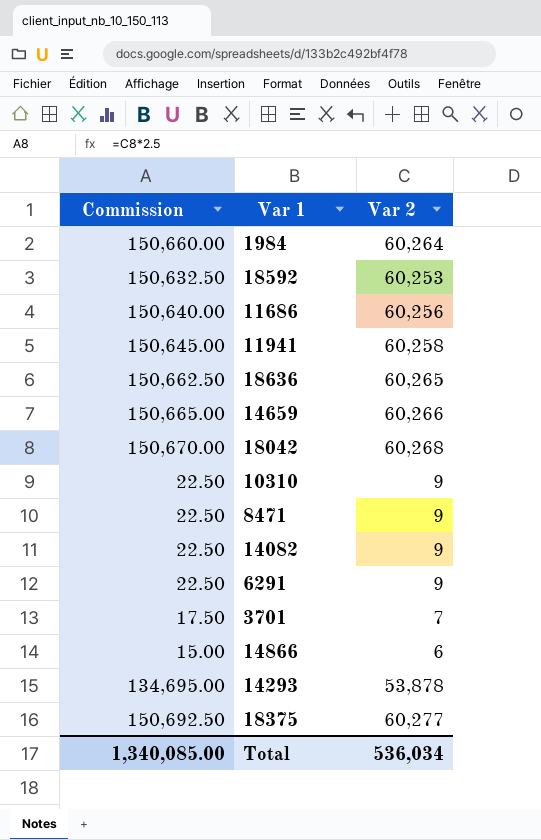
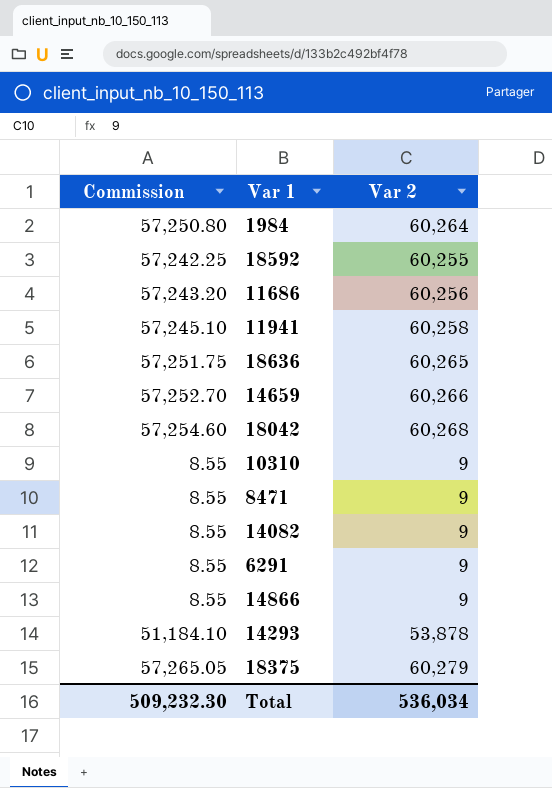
column Commission | formula: [Var 2] * 2.5 -> [Var 2] * 0.95
row 3701: 17.50 | 7 -> none
18592 | Var 2: 60,253 -> 60,255
14866 | Var 2: 6 -> 9
18375 | Var 2: 60,277 -> 60,279
Total | Commission: 1,340,085.00 -> 509,232.30

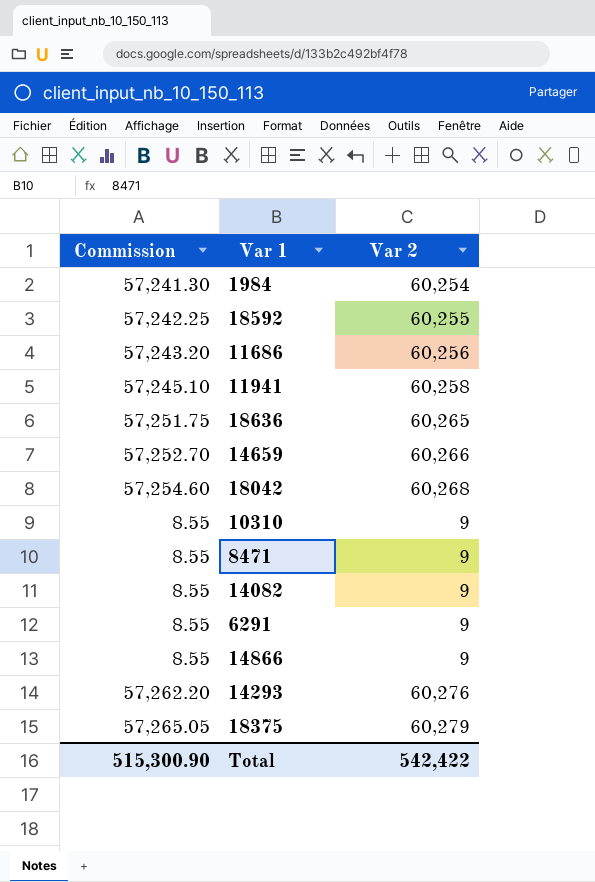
1984 | Commission: 57,250.80 -> 57,241.30
1984 | Var 2: 60,264 -> 60,254
14293 | Commission: 51,184.10 -> 57,262.20
14293 | Var 2: 53,878 -> 60,276
Total | Commission: 509,232.30 -> 515,300.90
Total | Var 2: 536,034 -> 542,422

